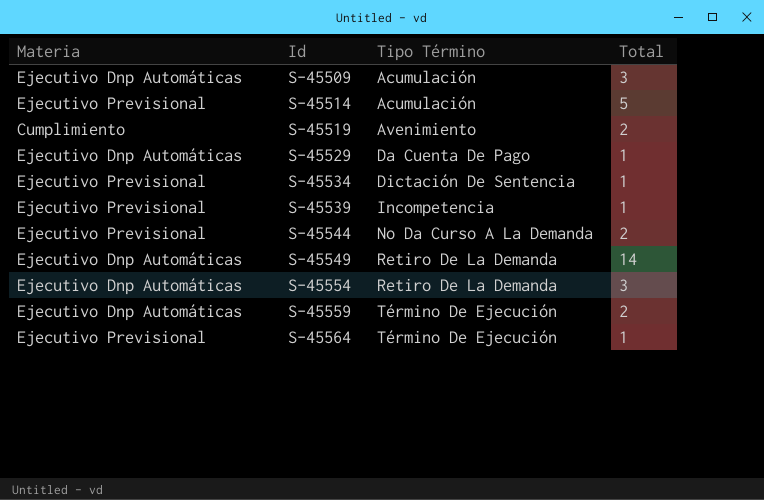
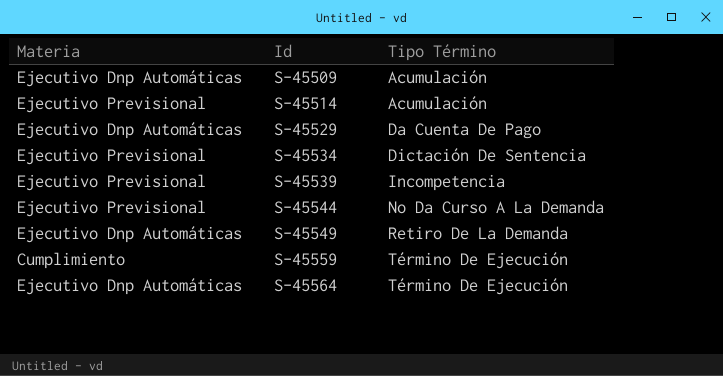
column Total | position: 4 -> none
row S-45519: Cumplimiento | Avenimiento | 2 -> none
row S-45554: Ejecutivo Dnp Automáticas | Retiro De La Demanda | 3 -> none
S-45559 | Materia: Ejecutivo Dnp Automáticas -> Cumplimiento
S-45564 | Materia: Ejecutivo Previsional -> Ejecutivo Dnp Automáticas

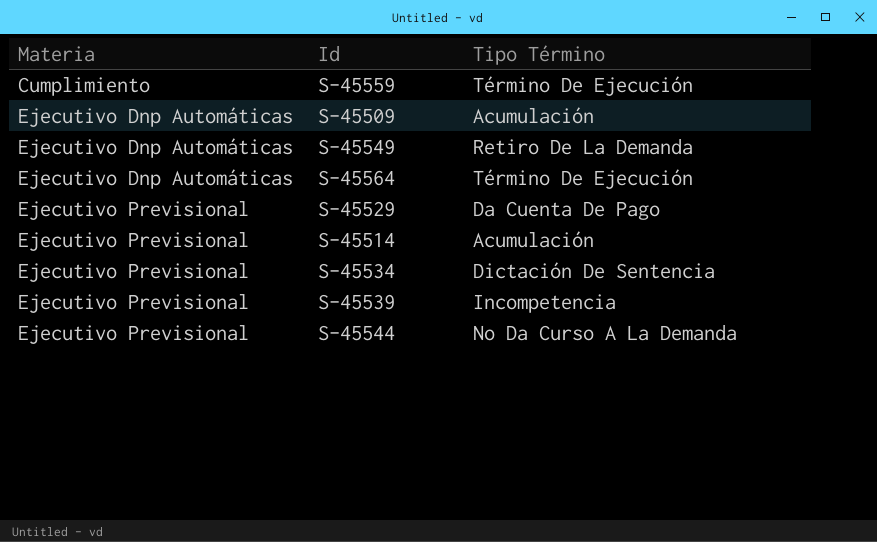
row order: Id ascending -> Materia ascending
S-45529 | Materia: Ejecutivo Dnp Automáticas -> Ejecutivo Previsional

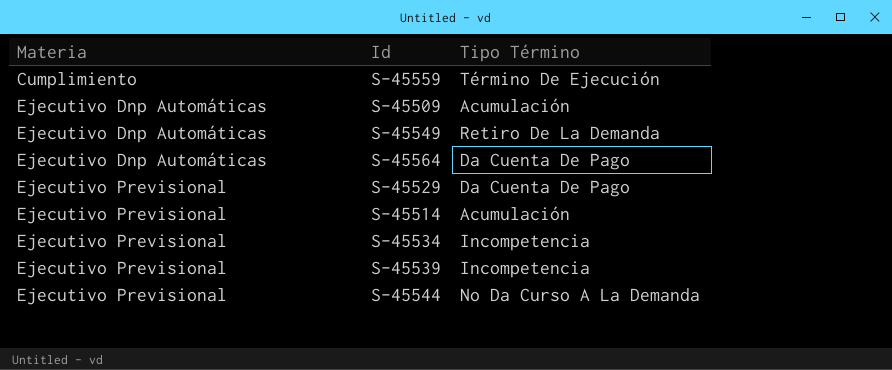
S-45564 | Tipo Término: Término De Ejecución -> Da Cuenta De Pago
S-45534 | Tipo Término: Dictación De Sentencia -> Incompetencia

